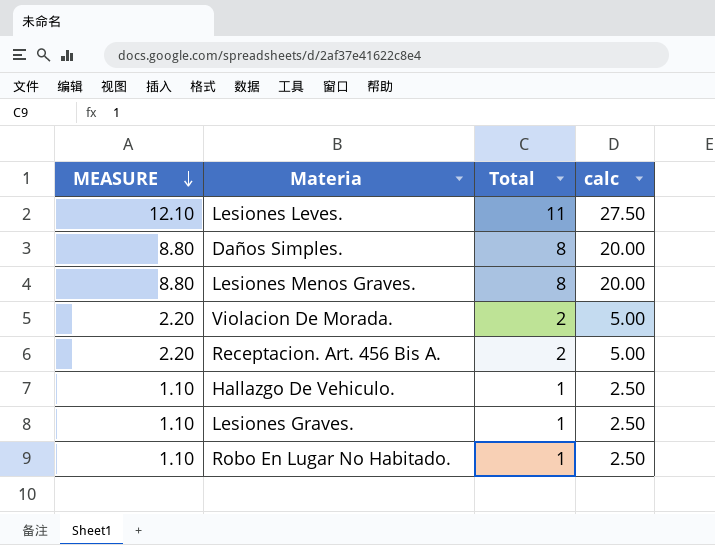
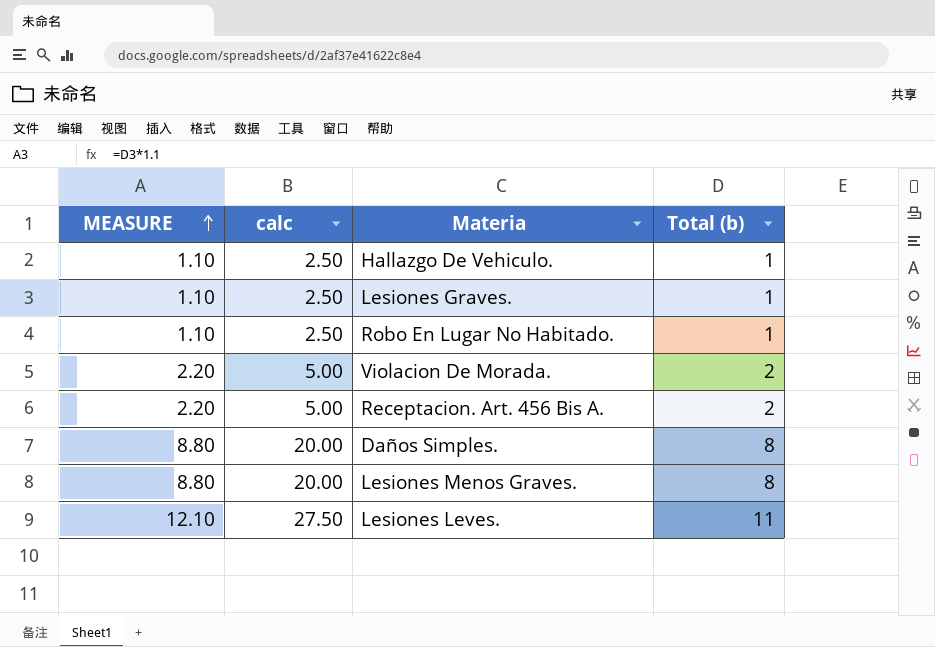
row order: MEASURE descending -> MEASURE ascending
column calc | position: 4 -> 2
column name: Total -> Total (b)

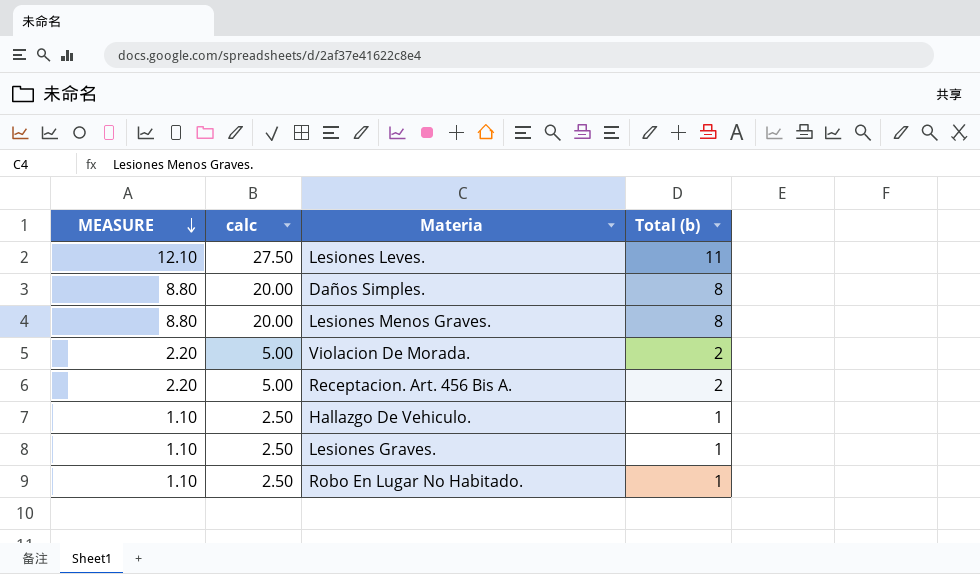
row order: MEASURE ascending -> MEASURE descending

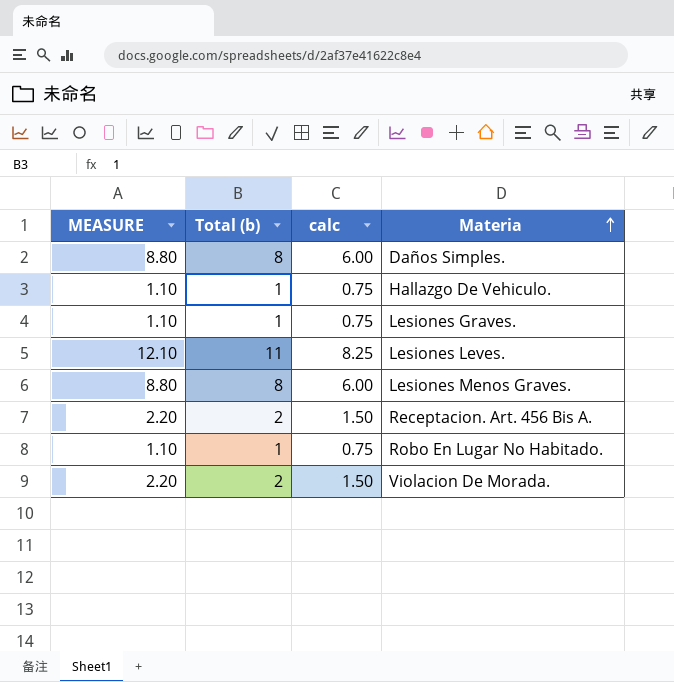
row order: MEASURE descending -> Materia ascending
column Total (b) | position: 4 -> 2
column calc | formula: [Total (b)] * 2.5 -> [Total (b)] * 0.75

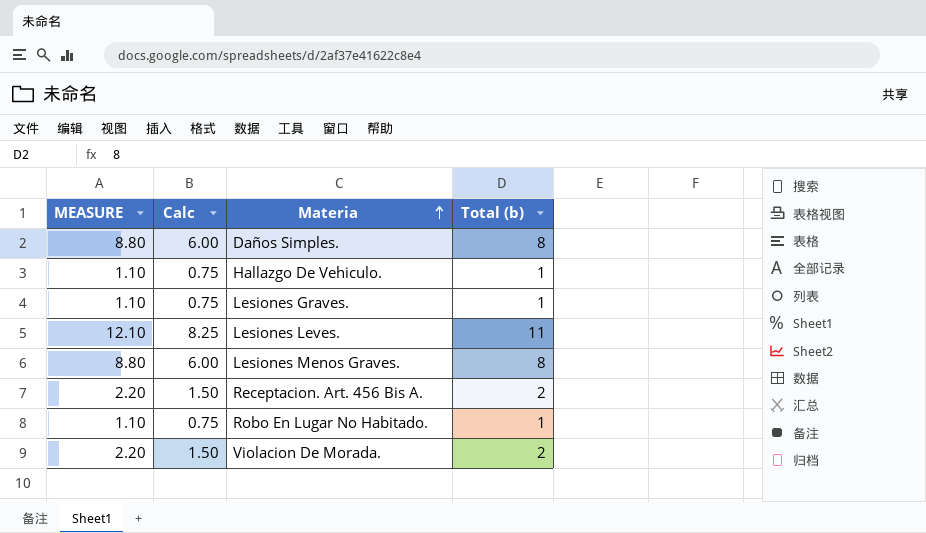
column name: calc -> Calc
column Total (b) | position: 2 -> 4

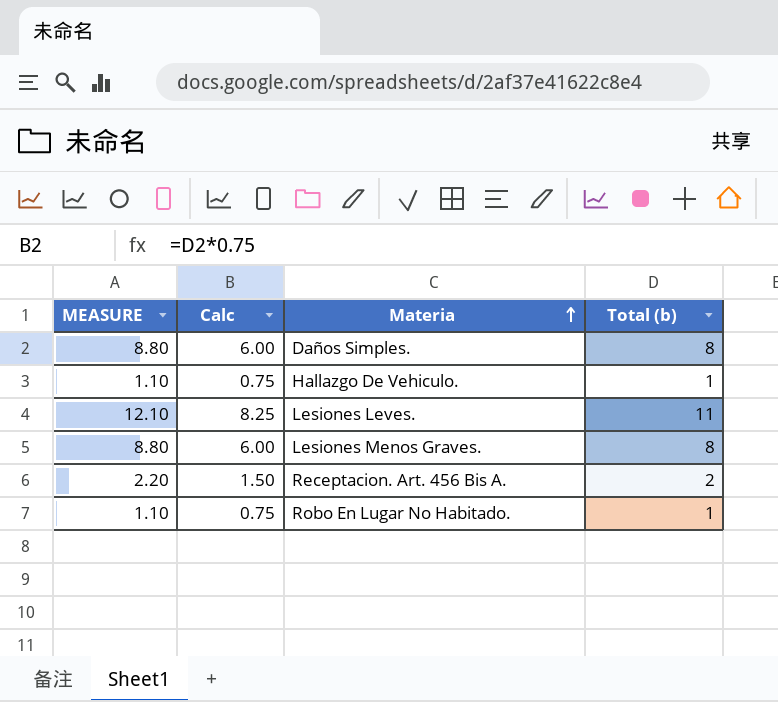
row Lesiones Graves.: 1.10 | 0.75 | 1 -> none
row Violacion De Morada.: 2.20 | 1.50 | 2 -> none

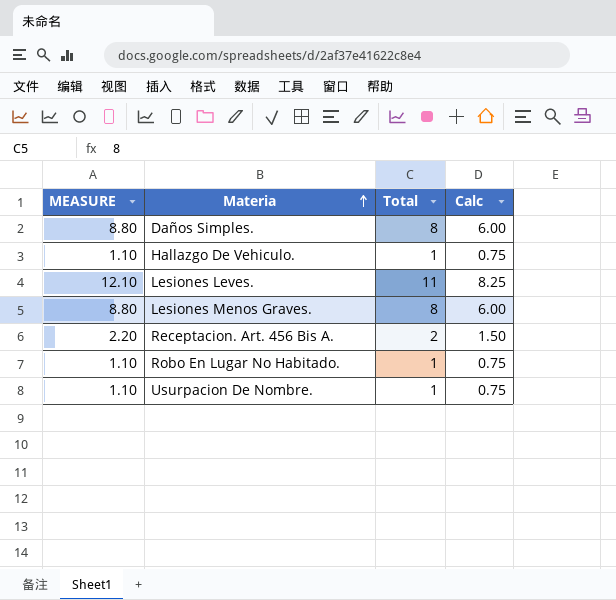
column name: Total (b) -> Total
column Calc | position: 2 -> 4
row Usurpacion De Nombre.: none -> 1.10 | 1 | 0.75

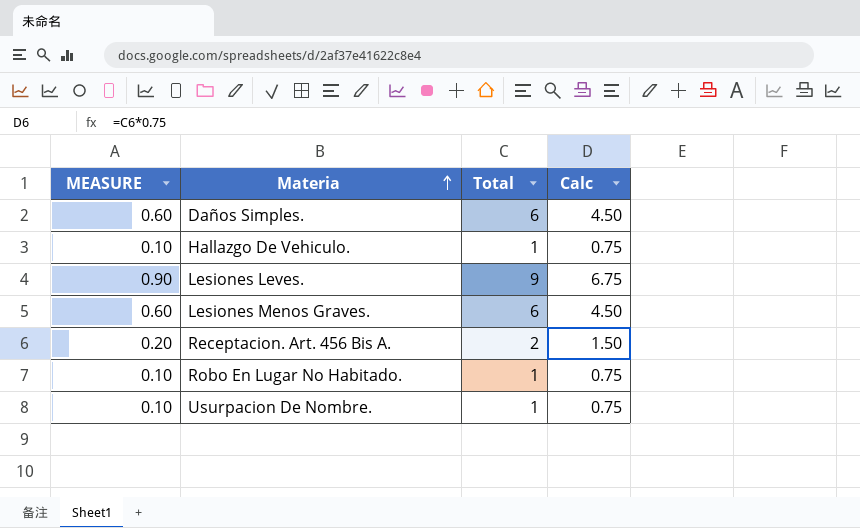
column MEASURE | formula: [Total] * 1.1 -> [Total] * 0.1
Daños Simples. | Total: 8 -> 6
Daños Simples. | Calc: 6.00 -> 4.50
Lesiones Leves. | Total: 11 -> 9
Lesiones Leves. | Calc: 8.25 -> 6.75
Lesiones Menos Graves. | Total: 8 -> 6
Lesiones Menos Graves. | Calc: 6.00 -> 4.50

